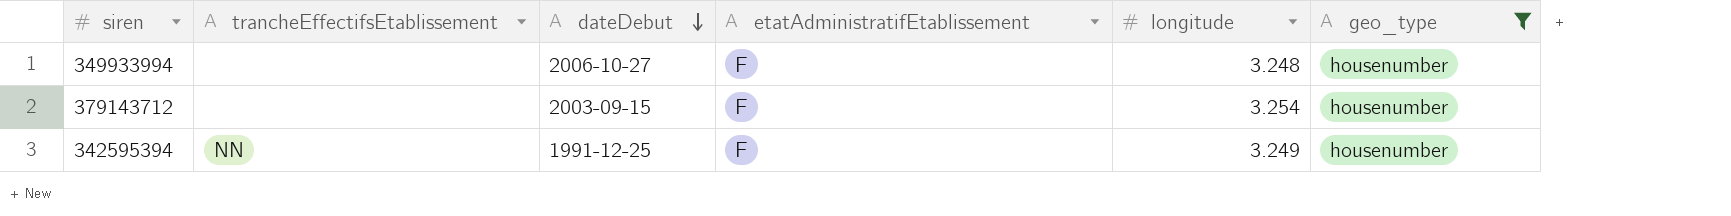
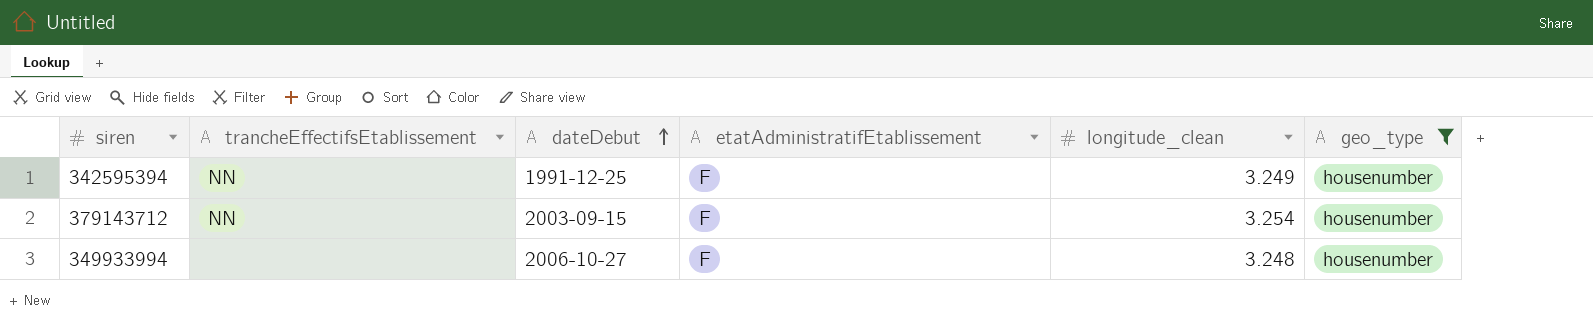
row order: dateDebut descending -> dateDebut ascending
column name: longitude -> longitude_clean
379143712 | trancheEffectifsEtablissement: none -> NN

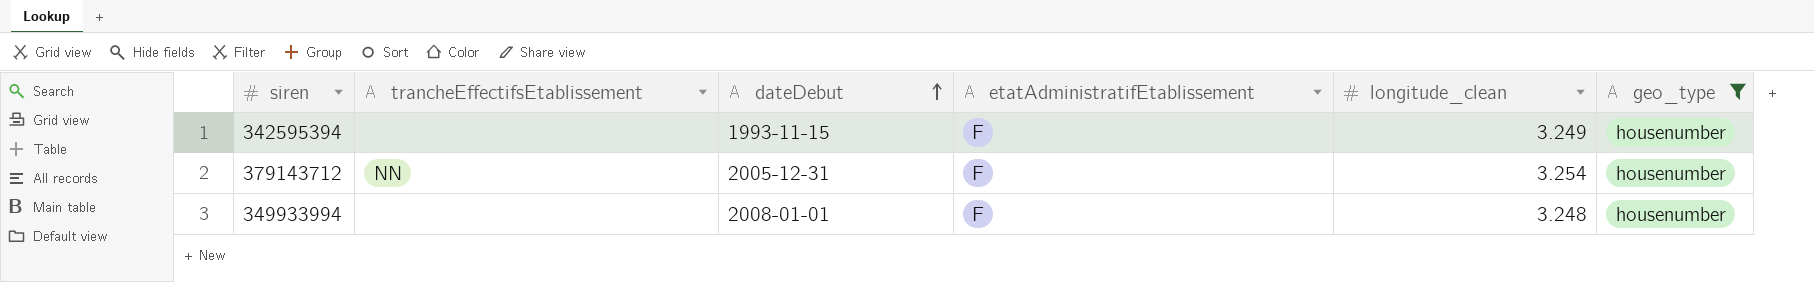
342595394 | trancheEffectifsEtablissement: NN -> none
342595394 | dateDebut: 1991-12-25 -> 1993-11-15
379143712 | dateDebut: 2003-09-15 -> 2005-12-31
349933994 | dateDebut: 2006-10-27 -> 2008-01-01

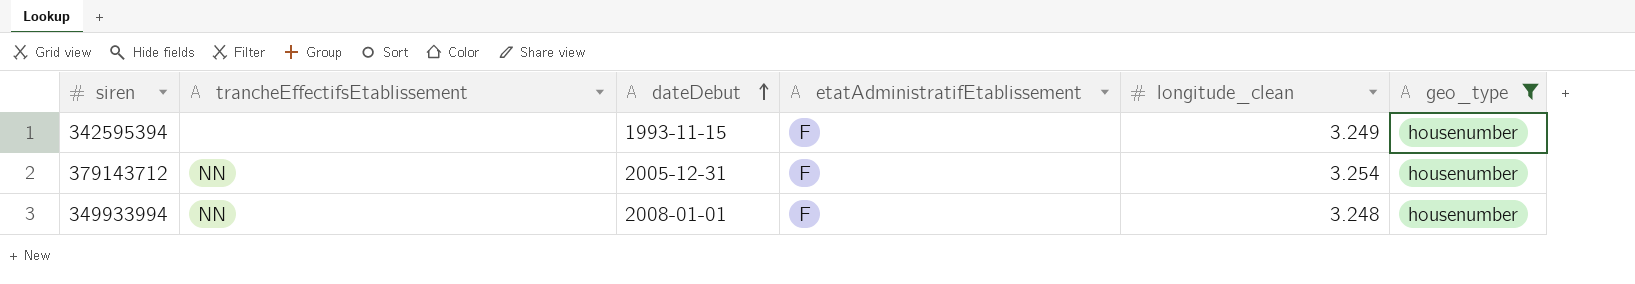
349933994 | trancheEffectifsEtablissement: none -> NN

